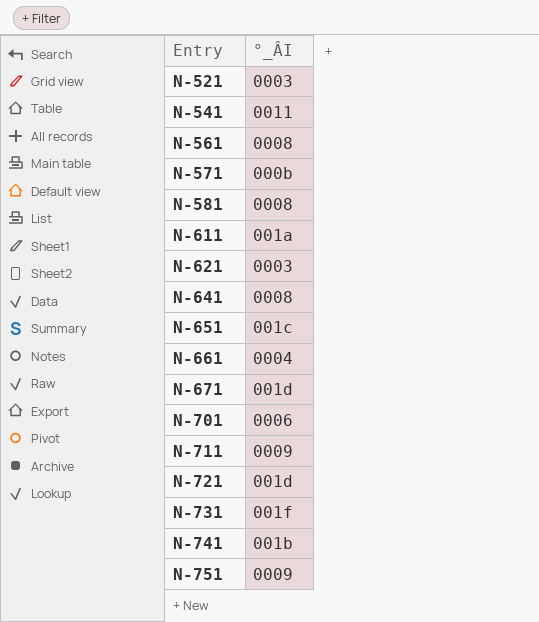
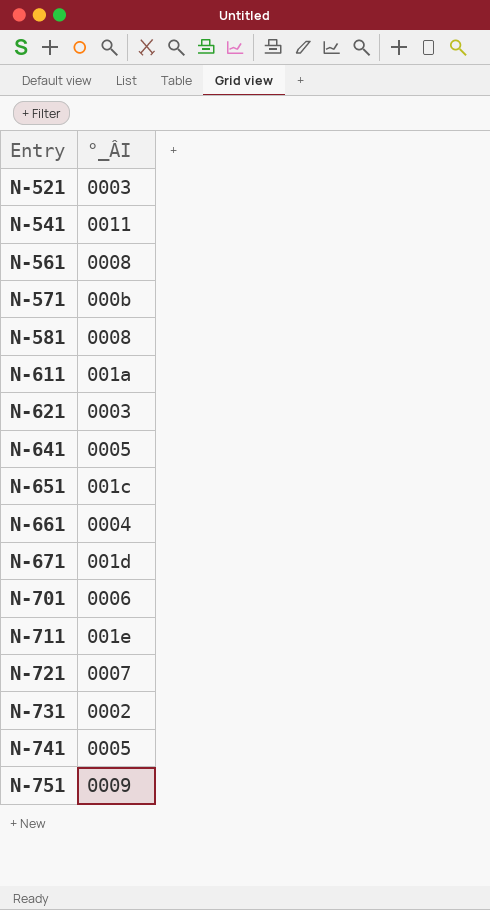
N-641 | °_ÂI: 0008 -> 0005
N-711 | °_ÂI: 0009 -> 001e
N-721 | °_ÂI: 001d -> 0007
N-731 | °_ÂI: 001f -> 0002
N-741 | °_ÂI: 001b -> 0005

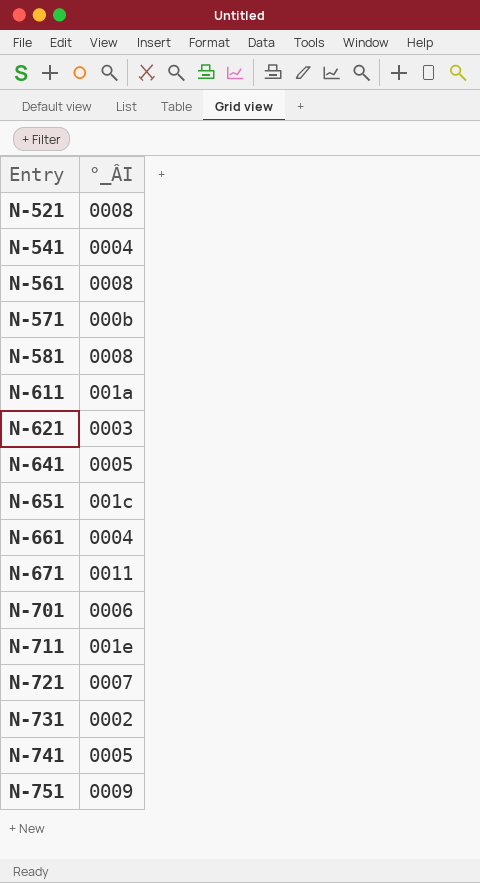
N-521 | °_ÂI: 0003 -> 0008
N-541 | °_ÂI: 0011 -> 0004
N-671 | °_ÂI: 001d -> 0011

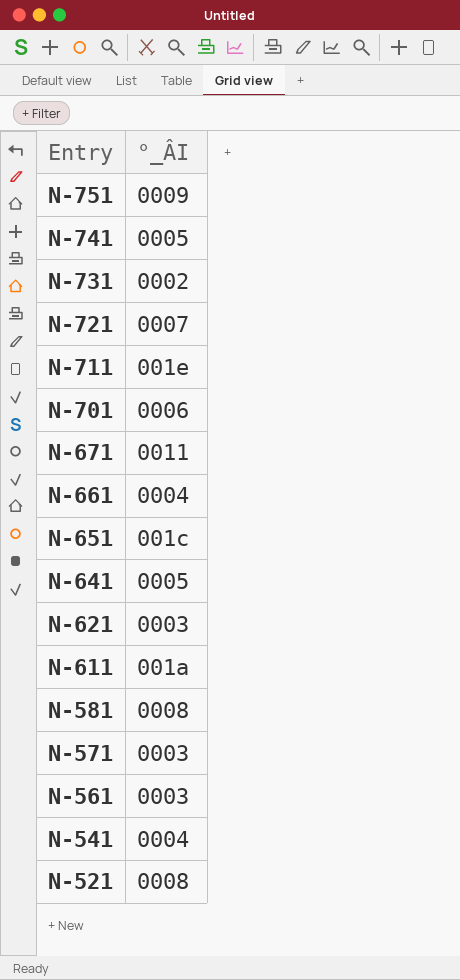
row order: Entry ascending -> Entry descending
N-571 | °_ÂI: 000b -> 0003
N-561 | °_ÂI: 0008 -> 0003

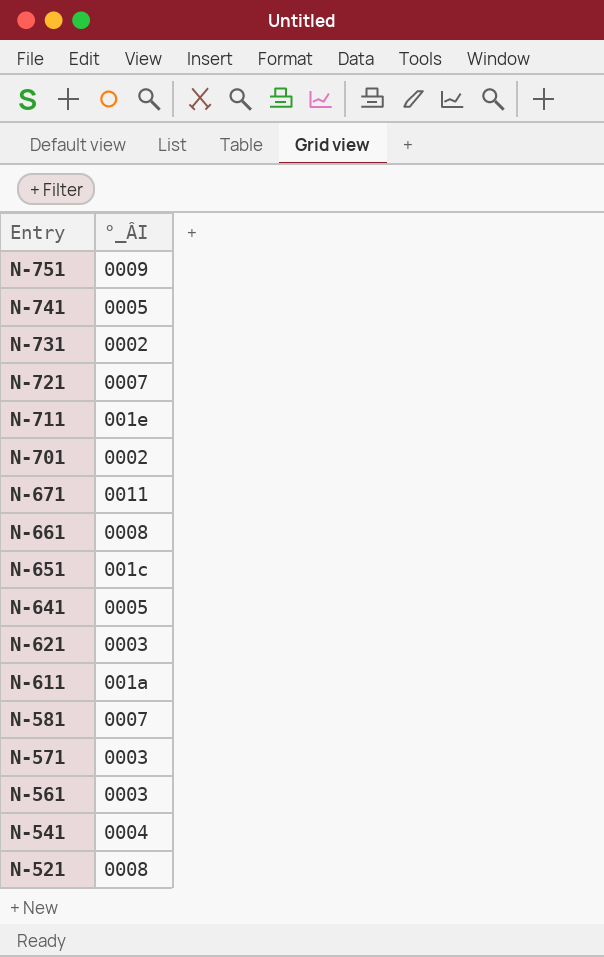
N-701 | °_ÂI: 0006 -> 0002
N-661 | °_ÂI: 0004 -> 0008
N-581 | °_ÂI: 0008 -> 0007

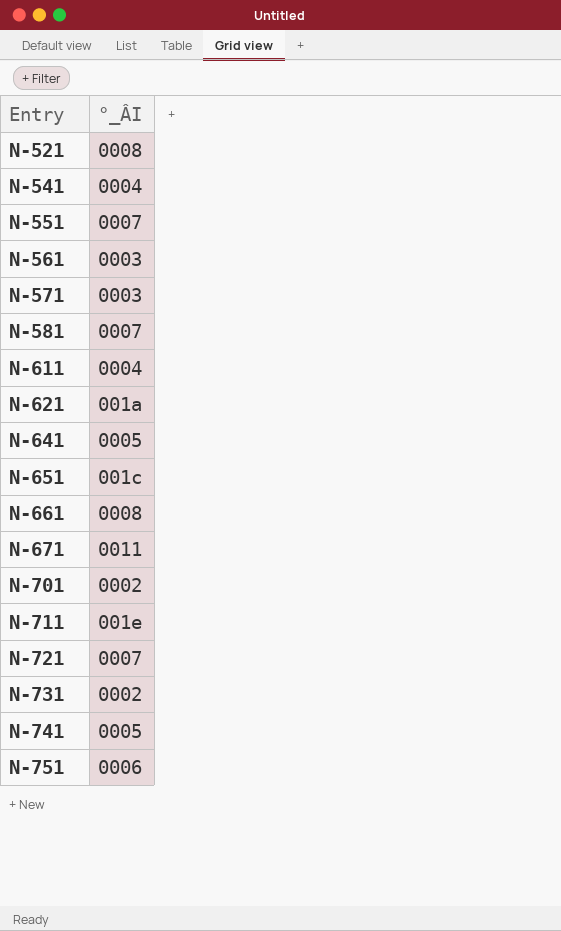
row order: Entry descending -> Entry ascending
row N-551: none -> 0007
N-611 | °_ÂI: 001a -> 0004
N-621 | °_ÂI: 0003 -> 001a
N-751 | °_ÂI: 0009 -> 0006

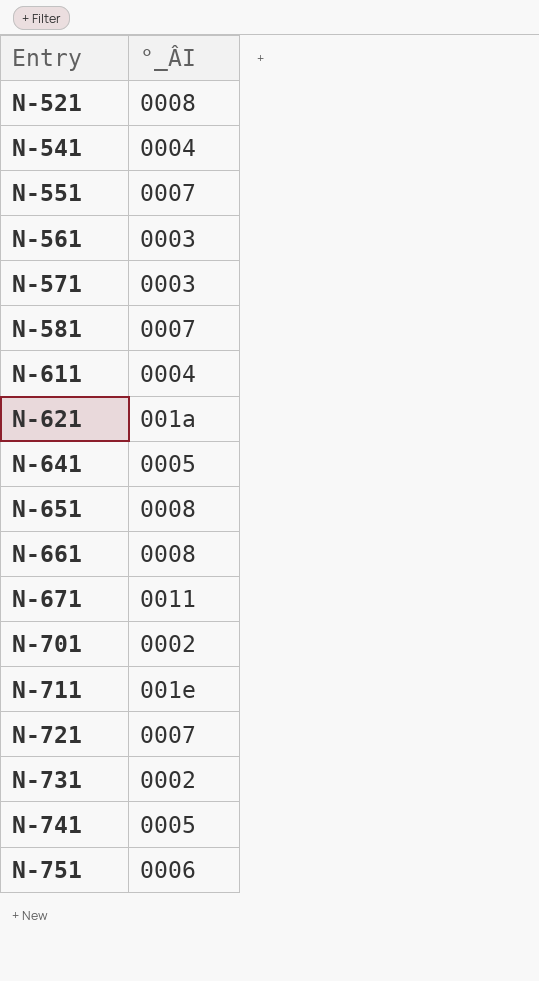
N-651 | °_ÂI: 001c -> 0008

